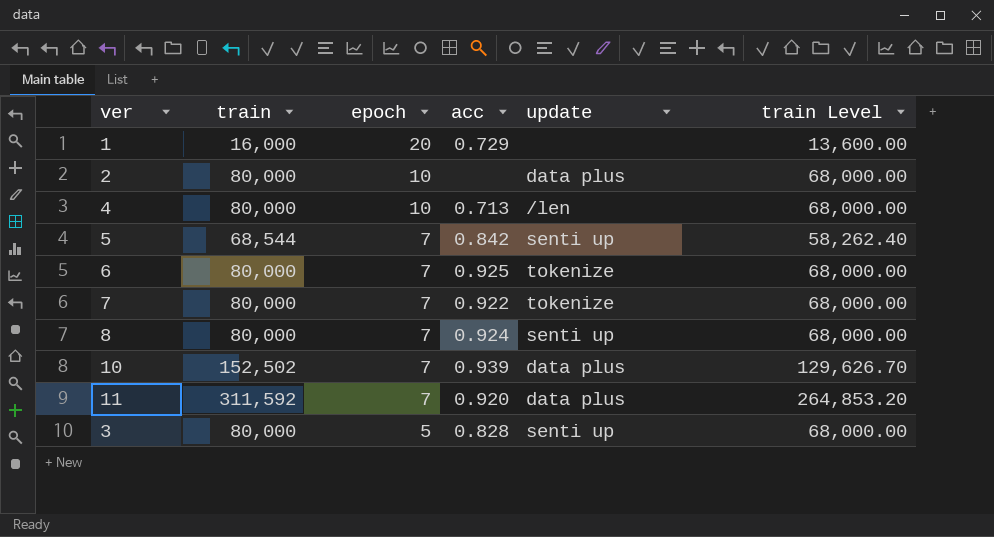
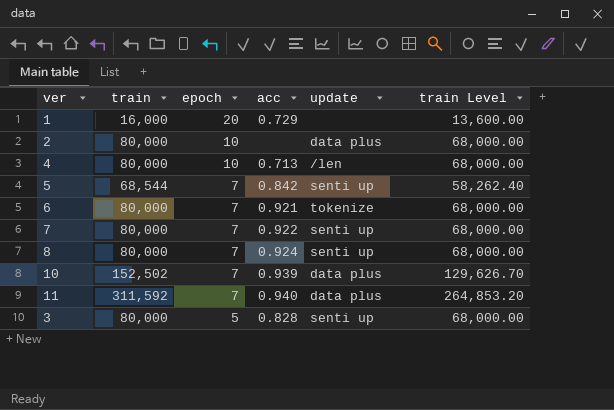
6 | acc: 0.925 -> 0.921
7 | update: tokenize -> senti up
11 | acc: 0.920 -> 0.940

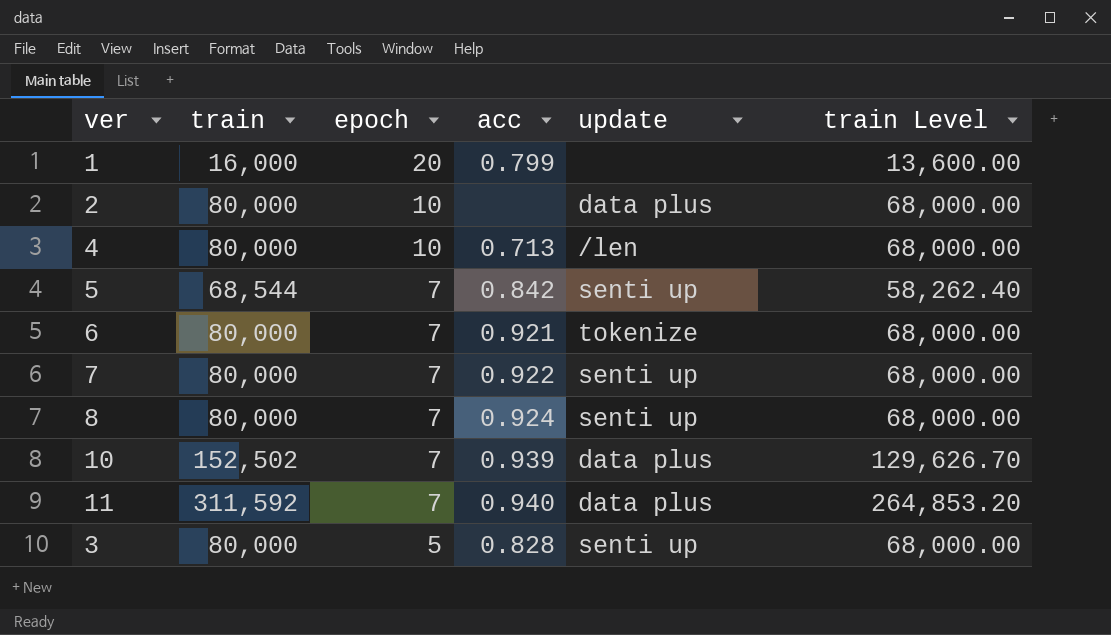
1 | acc: 0.729 -> 0.799

